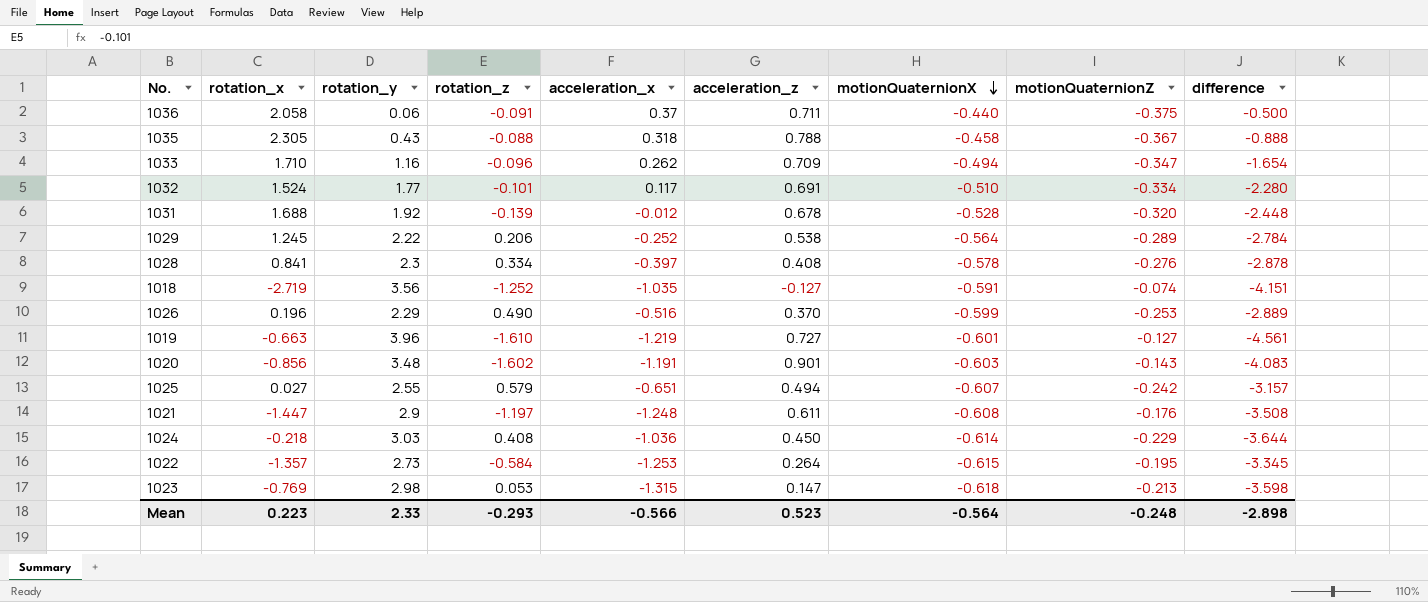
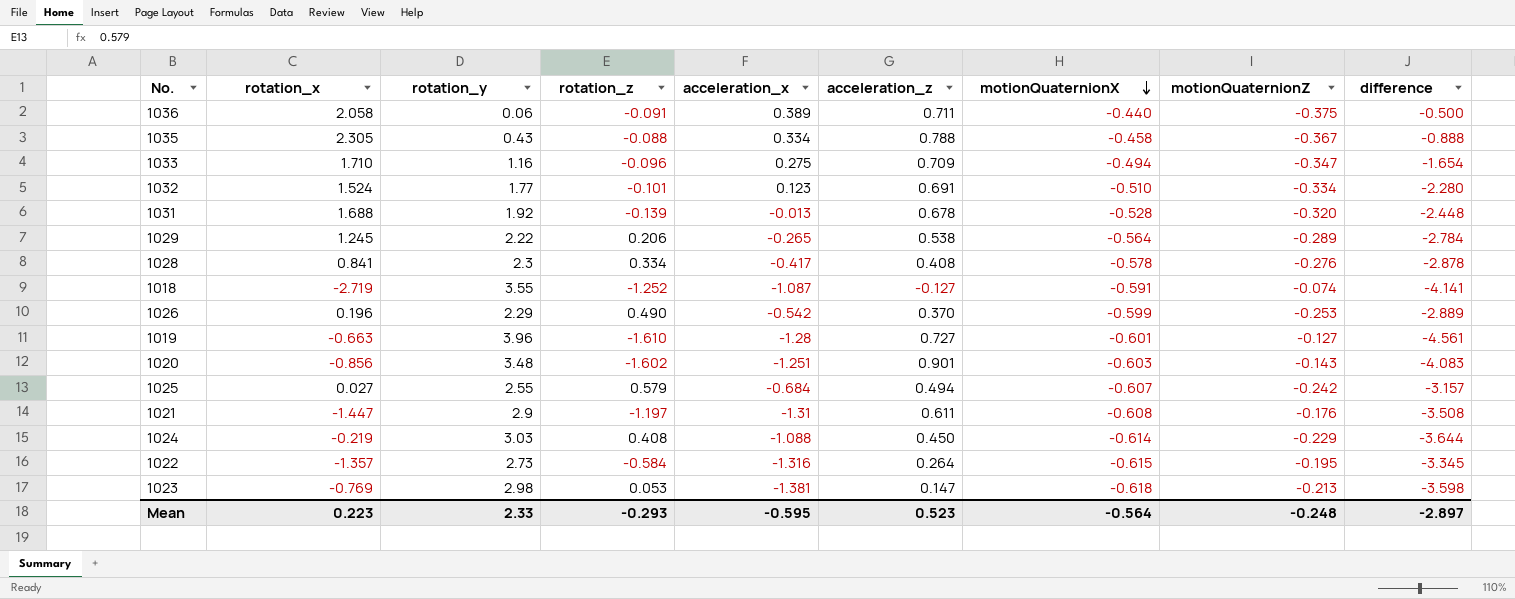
1036 | acceleration_x: 0.37 -> 0.389
1035 | acceleration_x: 0.318 -> 0.334
1033 | acceleration_x: 0.262 -> 0.275
1032 | acceleration_x: 0.117 -> 0.123
1031 | acceleration_x: -0.012 -> -0.013
1029 | acceleration_x: -0.252 -> -0.265
1028 | acceleration_x: -0.397 -> -0.417
1018 | rotation_y: 3.56 -> 3.55
1018 | acceleration_x: -1.035 -> -1.087
1018 | difference: -4.151 -> -4.141
1026 | acceleration_x: -0.516 -> -0.542
1019 | acceleration_x: -1.219 -> -1.28
1020 | acceleration_x: -1.191 -> -1.251
1025 | acceleration_x: -0.651 -> -0.684
1021 | acceleration_x: -1.248 -> -1.31
1024 | rotation_x: -0.218 -> -0.219
1024 | acceleration_x: -1.036 -> -1.088
1022 | acceleration_x: -1.253 -> -1.316
1023 | acceleration_x: -1.315 -> -1.381
Mean | acceleration_x: -0.566 -> -0.595
Mean | difference: -2.898 -> -2.897

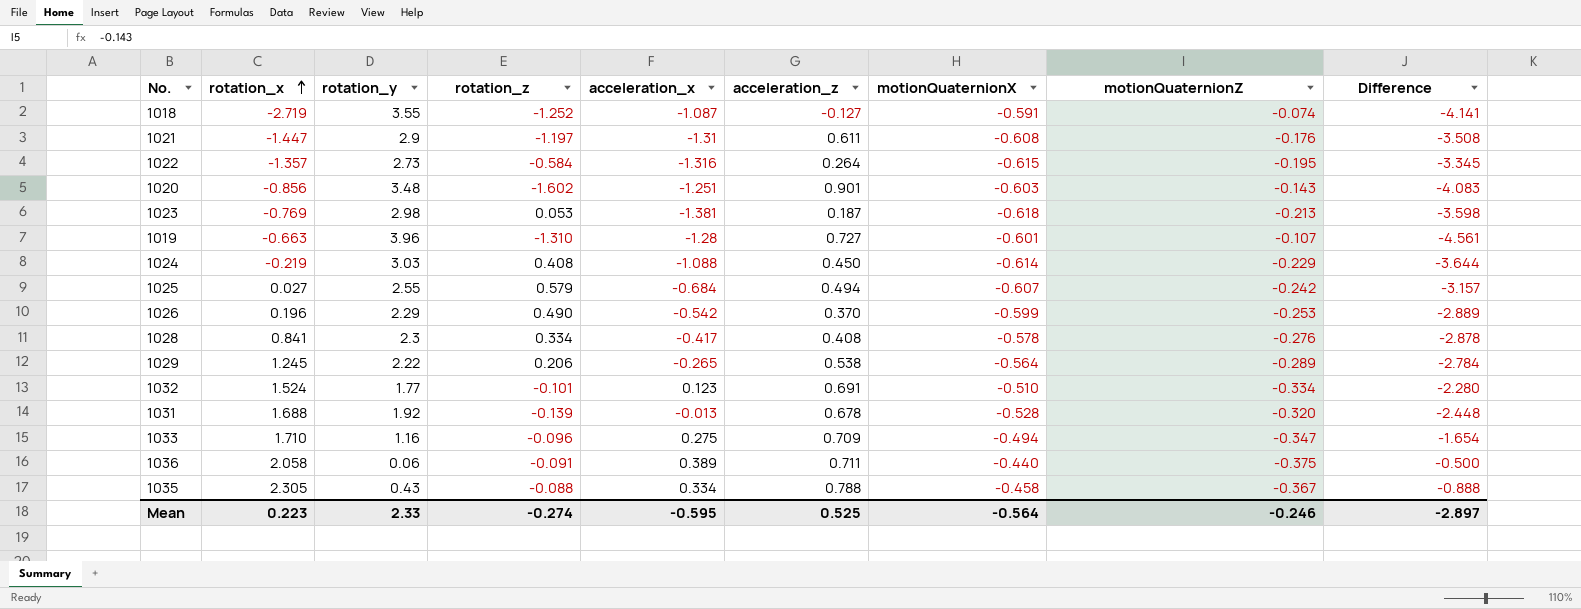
row order: motionQuaternionX descending -> rotation_x ascending
column name: difference -> Difference
1023 | acceleration_z: 0.147 -> 0.187
1019 | rotation_z: -1.610 -> -1.310
1019 | motionQuaternionZ: -0.127 -> -0.107
Mean | rotation_z: -0.293 -> -0.274
Mean | acceleration_z: 0.523 -> 0.525
Mean | motionQuaternionZ: -0.248 -> -0.246

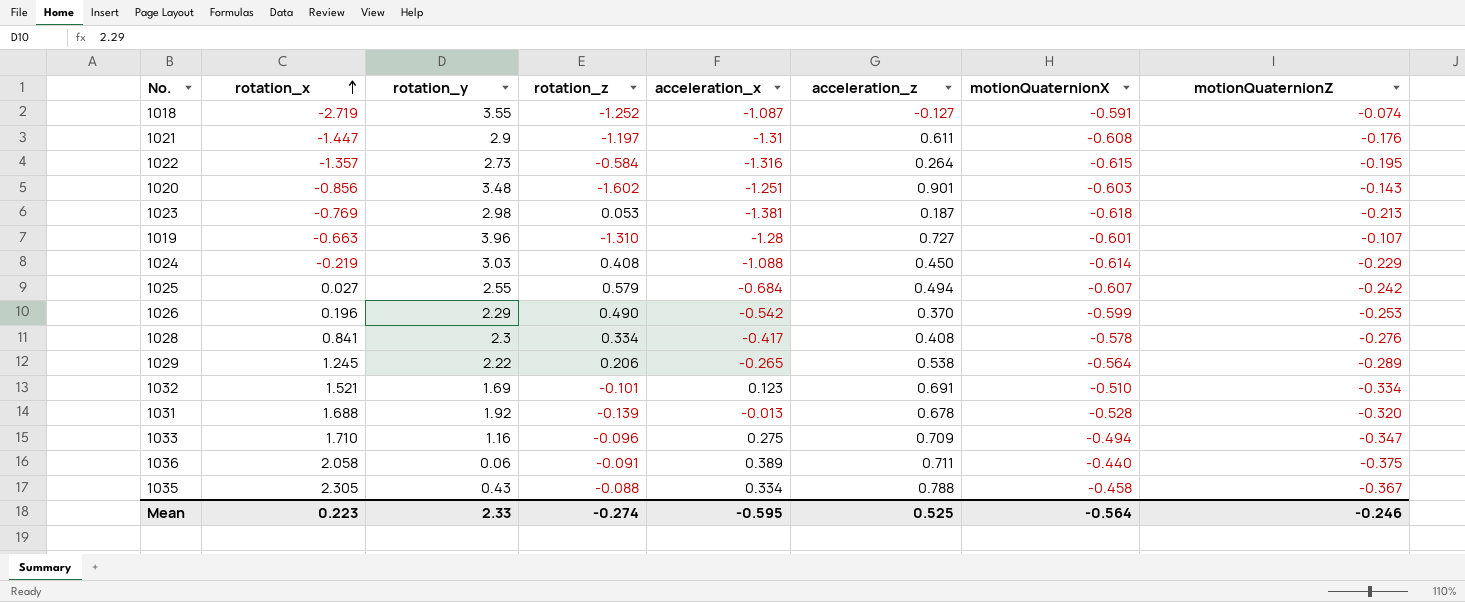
column Difference | formula: [motionQuaternionX] - [rotation_y] -> none
1032 | rotation_x: 1.524 -> 1.521
1032 | rotation_y: 1.77 -> 1.69

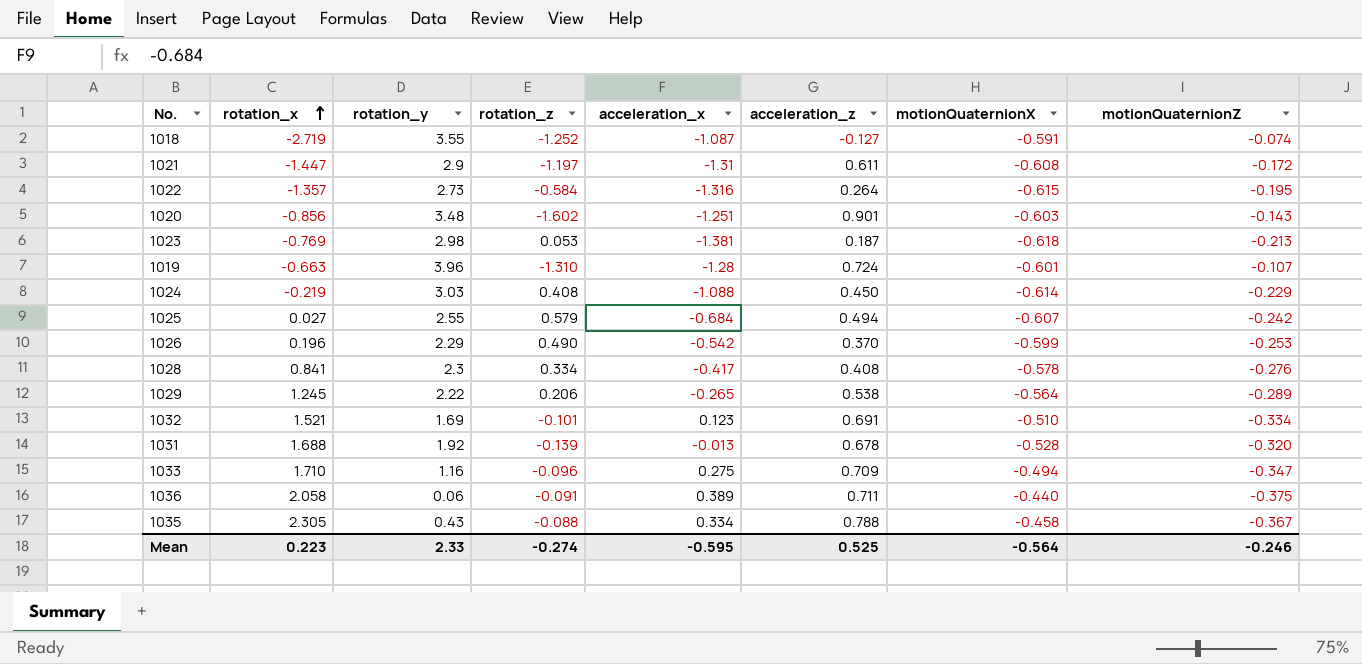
1021 | motionQuaternionZ: -0.176 -> -0.172
1019 | acceleration_z: 0.727 -> 0.724

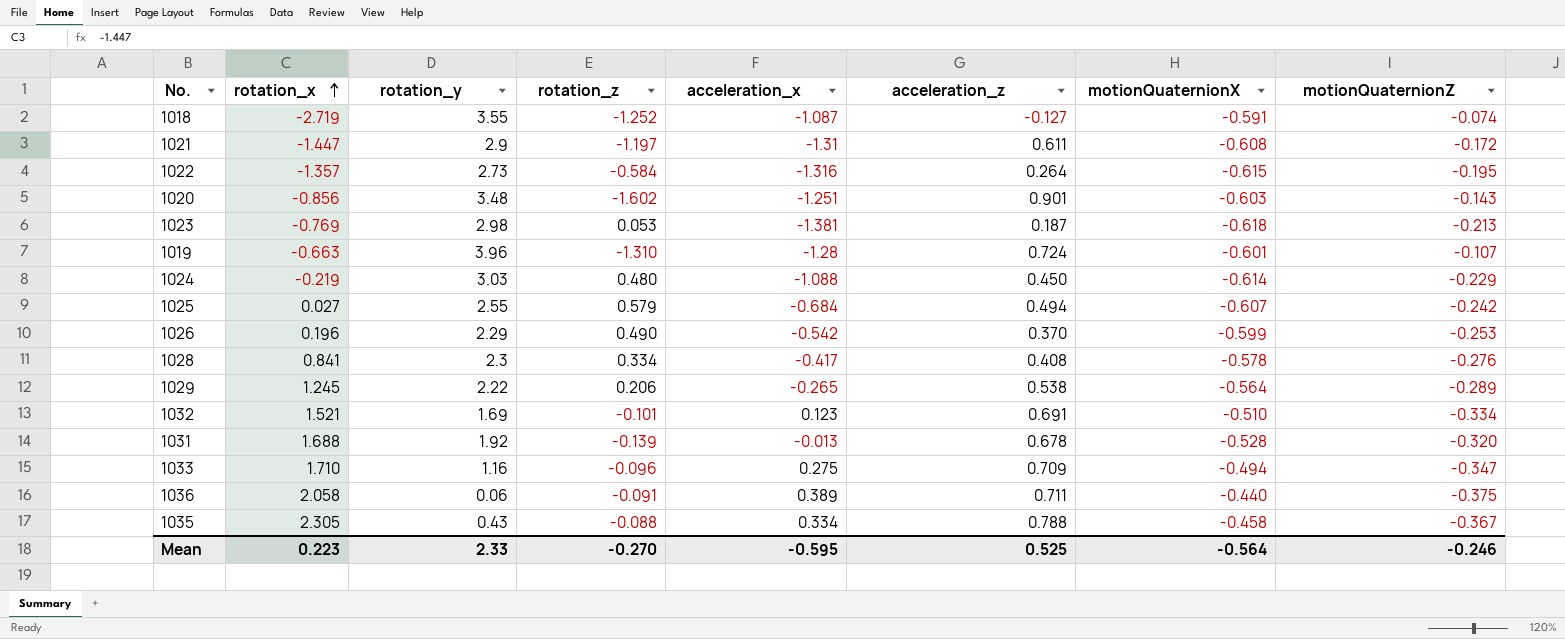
1024 | rotation_z: 0.408 -> 0.480
Mean | rotation_z: -0.274 -> -0.270

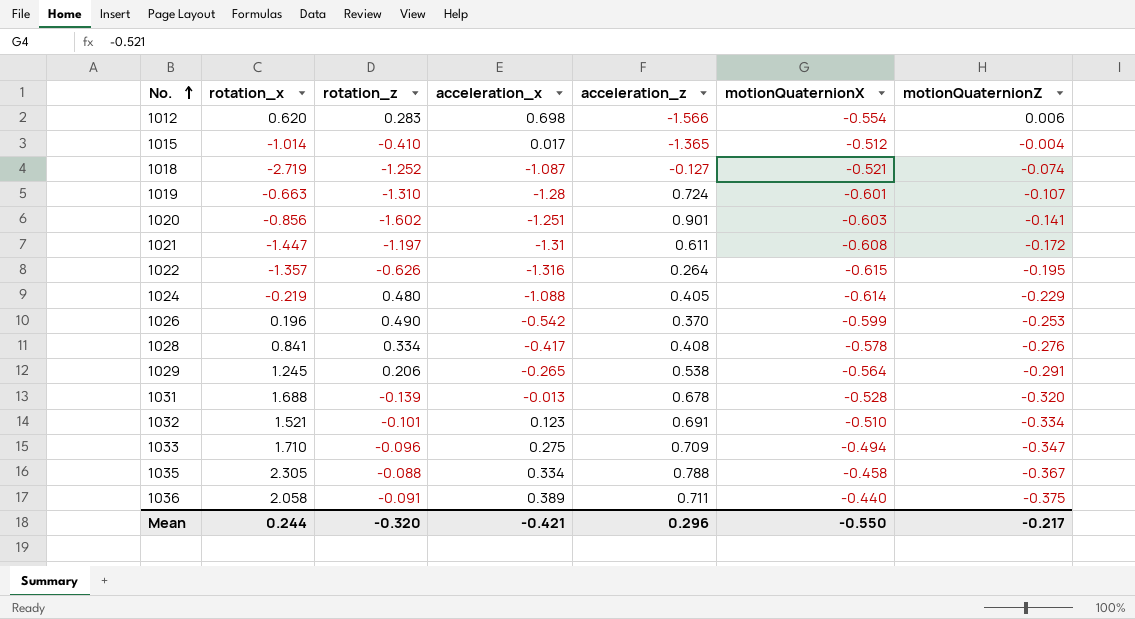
row order: rotation_x ascending -> No. ascending
column rotation_y | position: 3 -> none
row 1023: -0.769 | 2.98 | 0.053 | -1.381 | 0.187 | -0.618 | -0.213 -> none
row 1025: 0.027 | 2.55 | 0.579 | -0.684 | 0.494 | -0.607 | -0.242 -> none
row 1012: none -> 0.620 | 0.283 | 0.698 | -1.566 | -0.554 | 0.006
row 1015: none -> -1.014 | -0.410 | 0.017 | -1.365 | -0.512 | -0.004
1018 | motionQuaternionX: -0.591 -> -0.521
1020 | motionQuaternionZ: -0.143 -> -0.141
1022 | rotation_z: -0.584 -> -0.626
1024 | acceleration_z: 0.450 -> 0.405
1029 | motionQuaternionZ: -0.289 -> -0.291
Mean | rotation_x: 0.223 -> 0.244
Mean | rotation_z: -0.270 -> -0.320
Mean | acceleration_x: -0.595 -> -0.421
Mean | acceleration_z: 0.525 -> 0.296
Mean | motionQuaternionX: -0.564 -> -0.550
Mean | motionQuaternionZ: -0.246 -> -0.217

